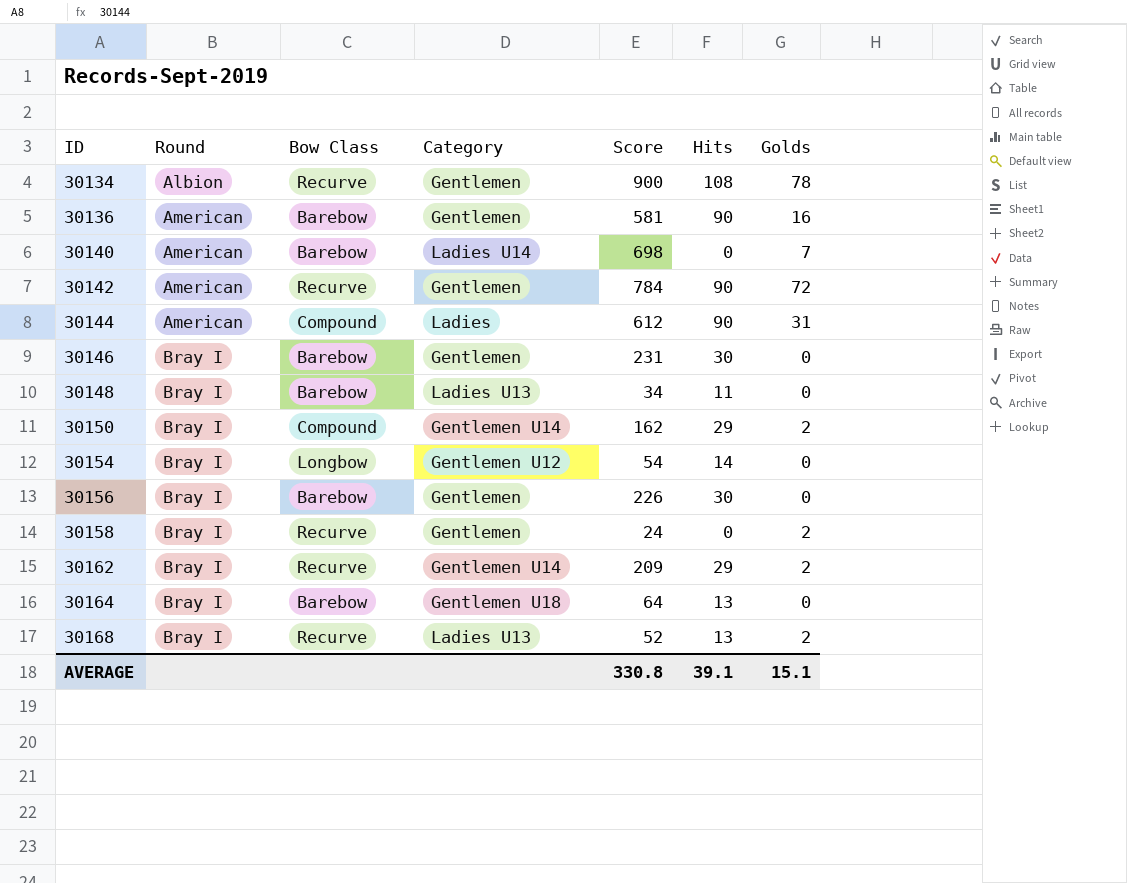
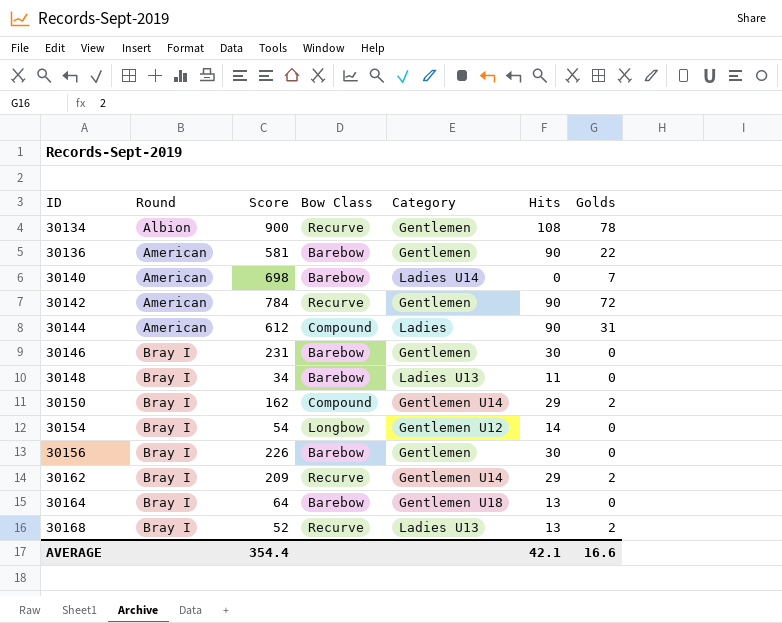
column Score | position: 5 -> 3
row 30158: Bray I | Recurve | Gentlemen | 24 | 0 | 2 -> none
30136 | Golds: 16 -> 22
AVERAGE | Score: 330.8 -> 354.4
AVERAGE | Hits: 39.1 -> 42.1
AVERAGE | Golds: 15.1 -> 16.6

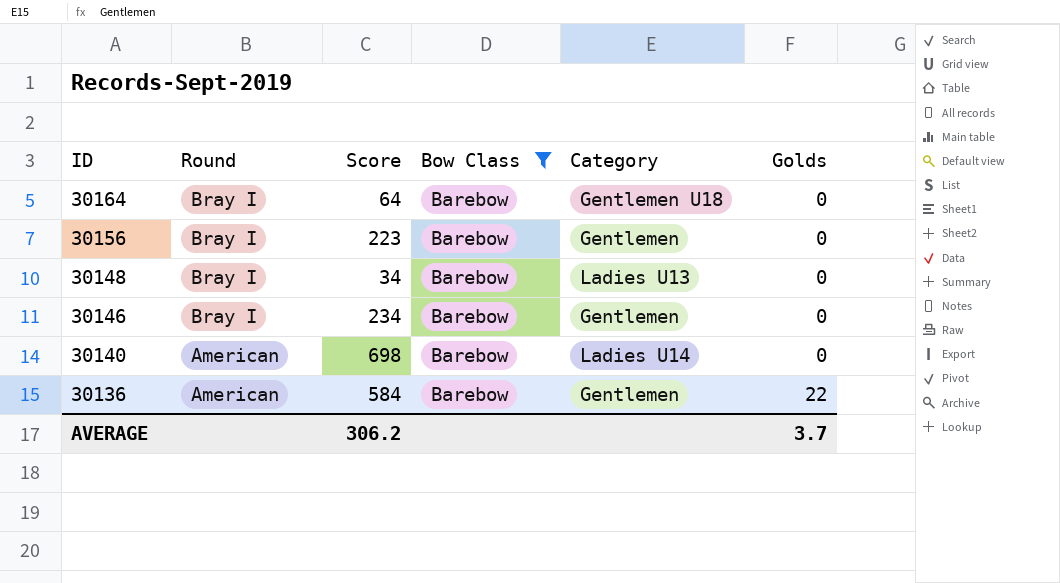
filter: none -> Bow Class = Barebow
row order: ID ascending -> ID descending
column Hits | position: 6 -> none
30156 | Score: 226 -> 223
30146 | Score: 231 -> 234
30140 | Golds: 7 -> 0
30136 | Score: 581 -> 584
AVERAGE | Score: 354.4 -> 306.2
AVERAGE | Golds: 16.6 -> 3.7

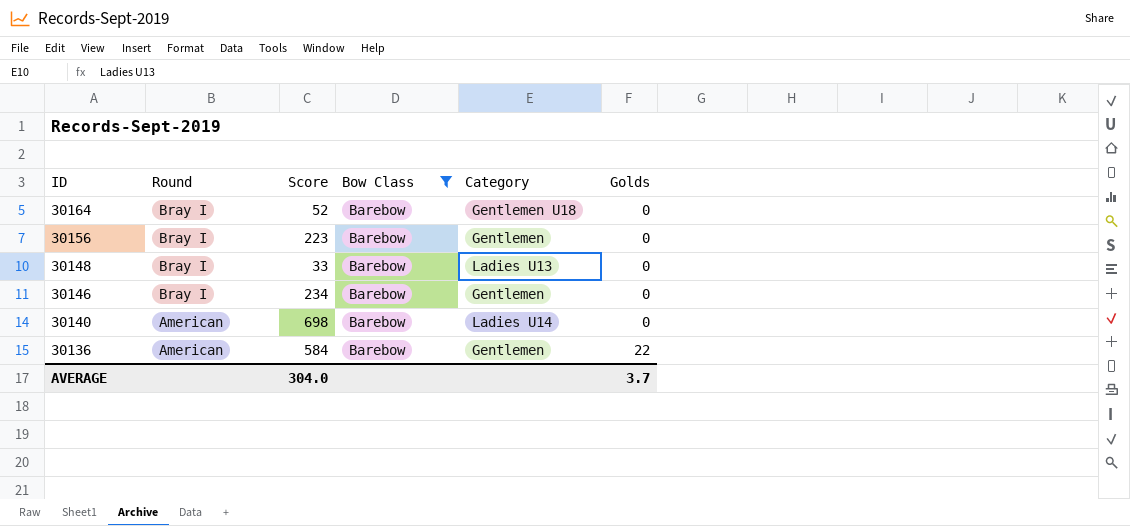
30164 | Score: 64 -> 52
30148 | Score: 34 -> 33
AVERAGE | Score: 306.2 -> 304.0

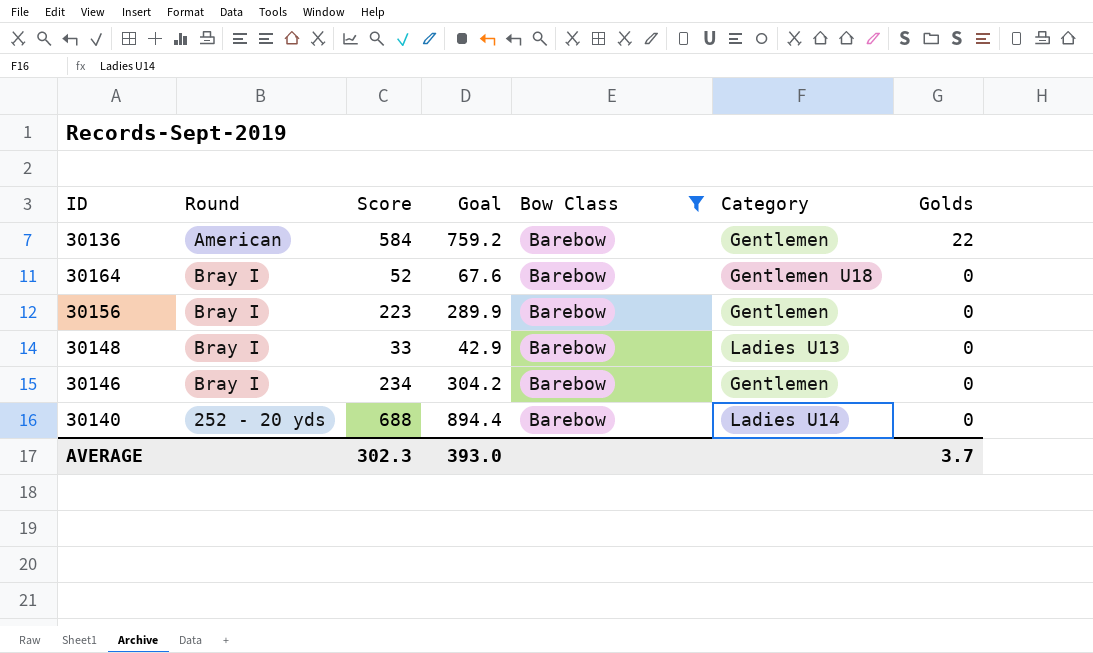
row order: ID descending -> Golds descending
column Goal | formula: none -> [Score] * 1.3
30140 | Round: American -> 252 - 20 yds
30140 | Score: 698 -> 688
AVERAGE | Score: 304.0 -> 302.3

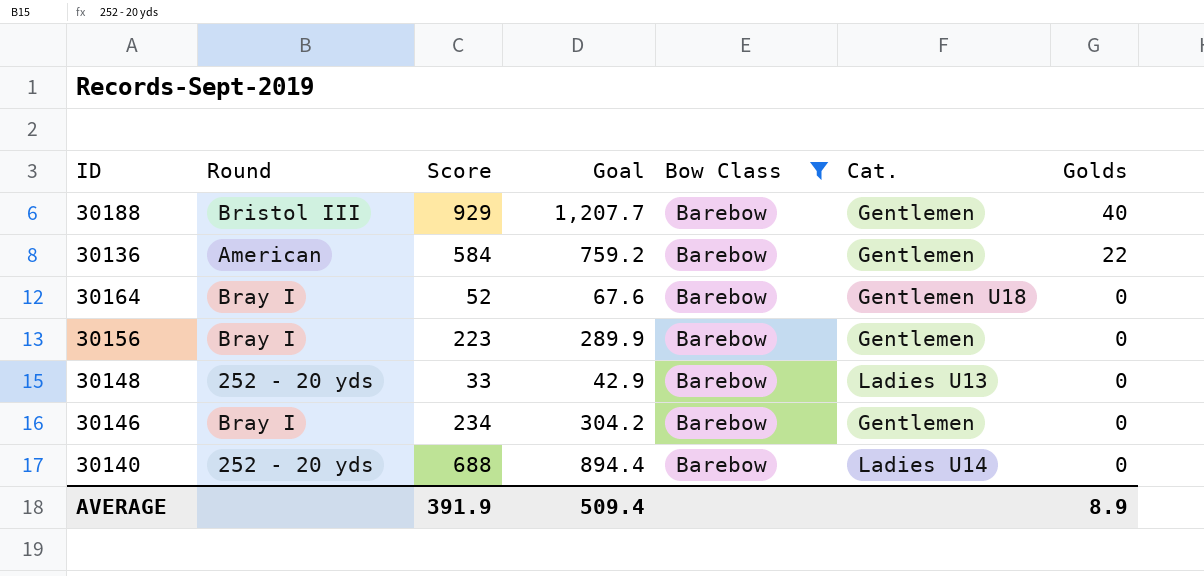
column name: Category -> Cat.
row 30188: none -> Bristol III | 929 | 1,207.7 | Barebow | Gentlemen | 40
30148 | Round: Bray I -> 252 - 20 yds
AVERAGE | Score: 302.3 -> 391.9
AVERAGE | Goal: 393.0 -> 509.4
AVERAGE | Golds: 3.7 -> 8.9

